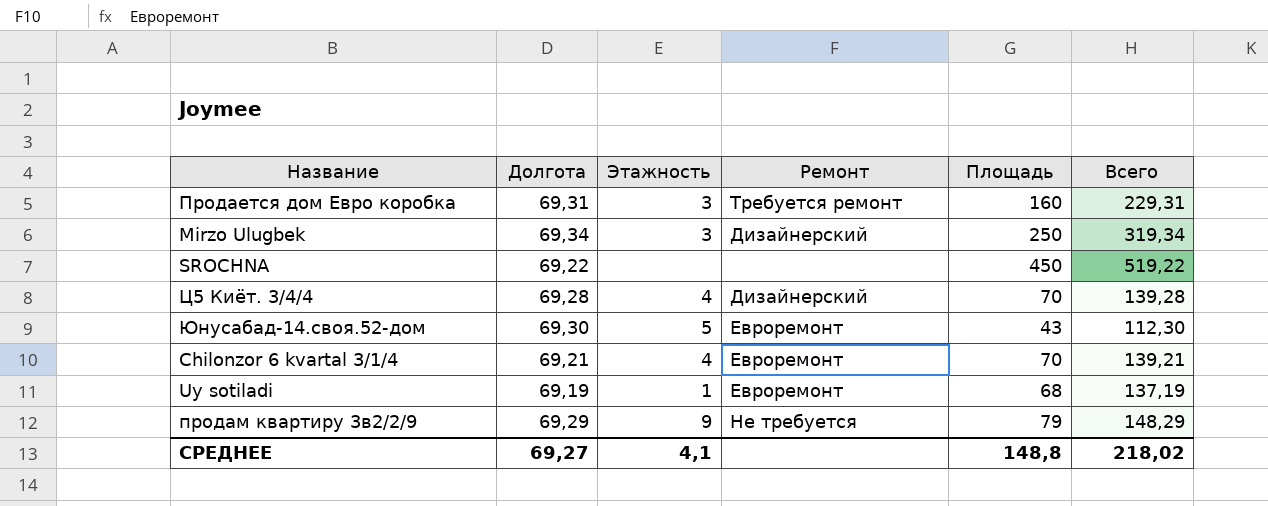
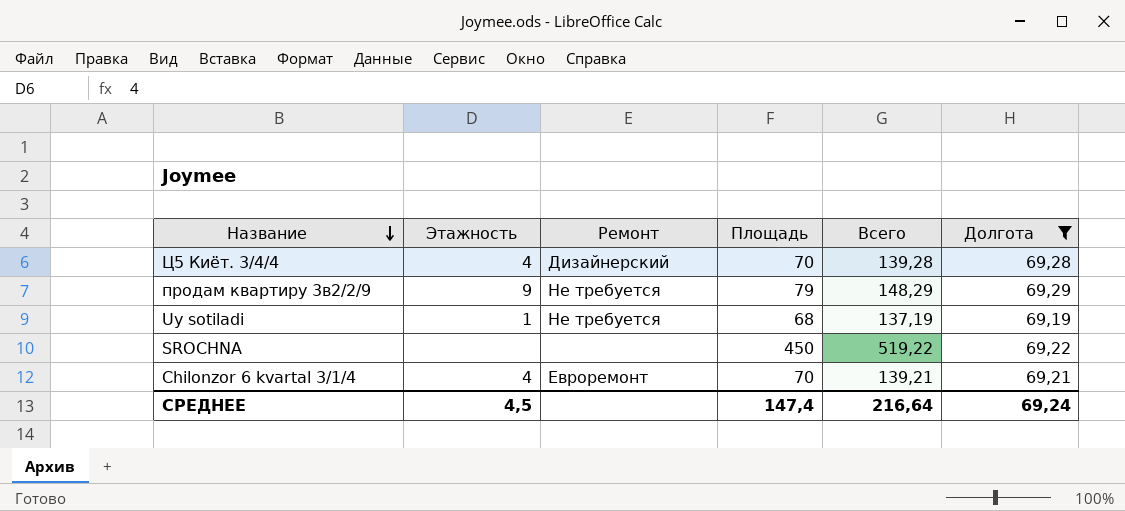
filter: none -> Долгота <= 69,29
row order: none -> Название descending
column Долгота | position: 2 -> 6
Uy sotiladi | Ремонт: Евроремонт -> Не требуется
СРЕДНЕЕ | Этажность: 4,1 -> 4,5
СРЕДНЕЕ | Площадь: 148,8 -> 147,4
СРЕДНЕЕ | Всего: 218,02 -> 216,64
СРЕДНЕЕ | Долгота: 69,27 -> 69,24

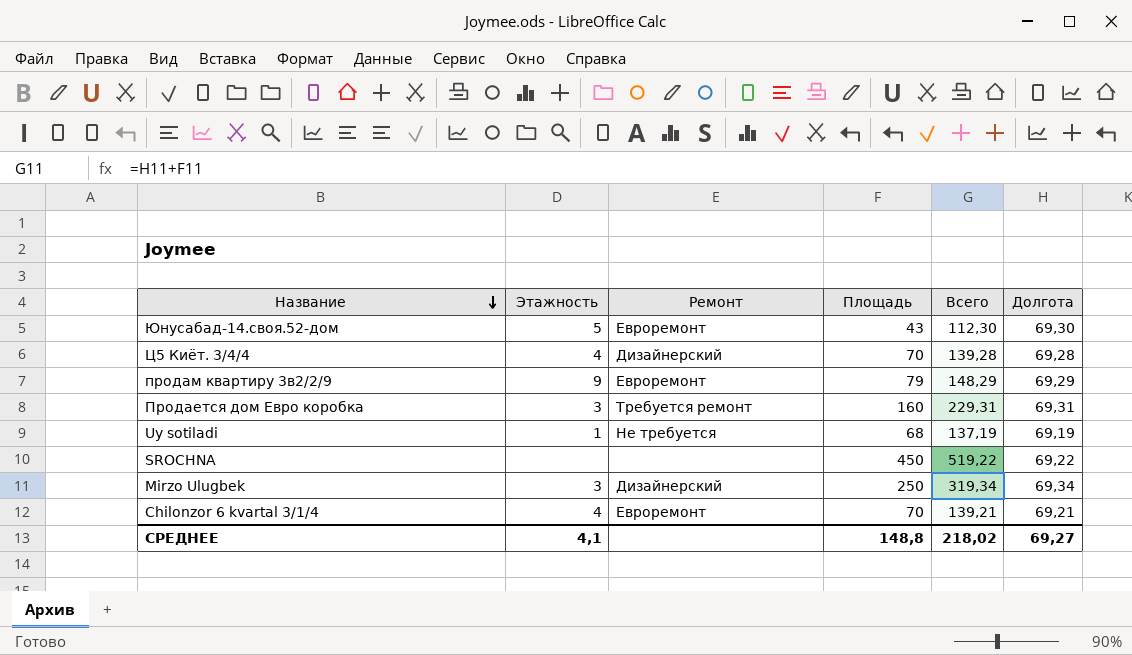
filter: Долгота <= 69,29 -> none
продам квартиру 3в2/2/9 | Ремонт: Не требуется -> Евроремонт
СРЕДНЕЕ | Этажность: 4,5 -> 4,1
СРЕДНЕЕ | Площадь: 147,4 -> 148,8
СРЕДНЕЕ | Всего: 216,64 -> 218,02
СРЕДНЕЕ | Долгота: 69,24 -> 69,27

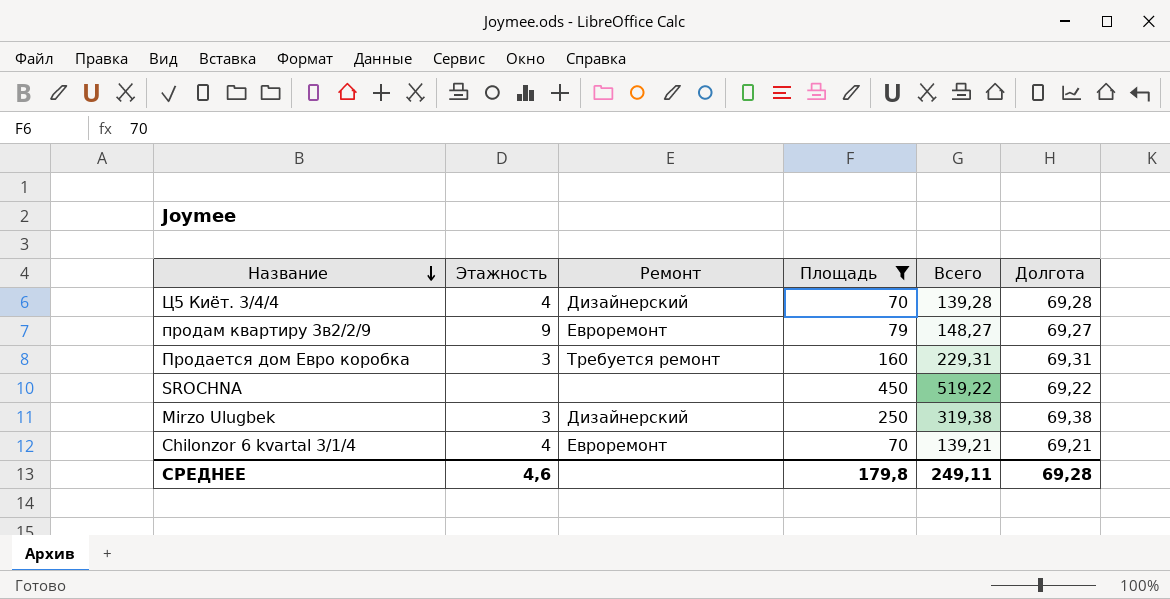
filter: none -> Площадь >= 70
продам квартиру 3в2/2/9 | Всего: 148,29 -> 148,27
продам квартиру 3в2/2/9 | Долгота: 69,29 -> 69,27
Mirzo Ulugbek | Всего: 319,34 -> 319,38
Mirzo Ulugbek | Долгота: 69,34 -> 69,38
СРЕДНЕЕ | Этажность: 4,1 -> 4,6
СРЕДНЕЕ | Площадь: 148,8 -> 179,8
СРЕДНЕЕ | Всего: 218,02 -> 249,11
СРЕДНЕЕ | Долгота: 69,27 -> 69,28

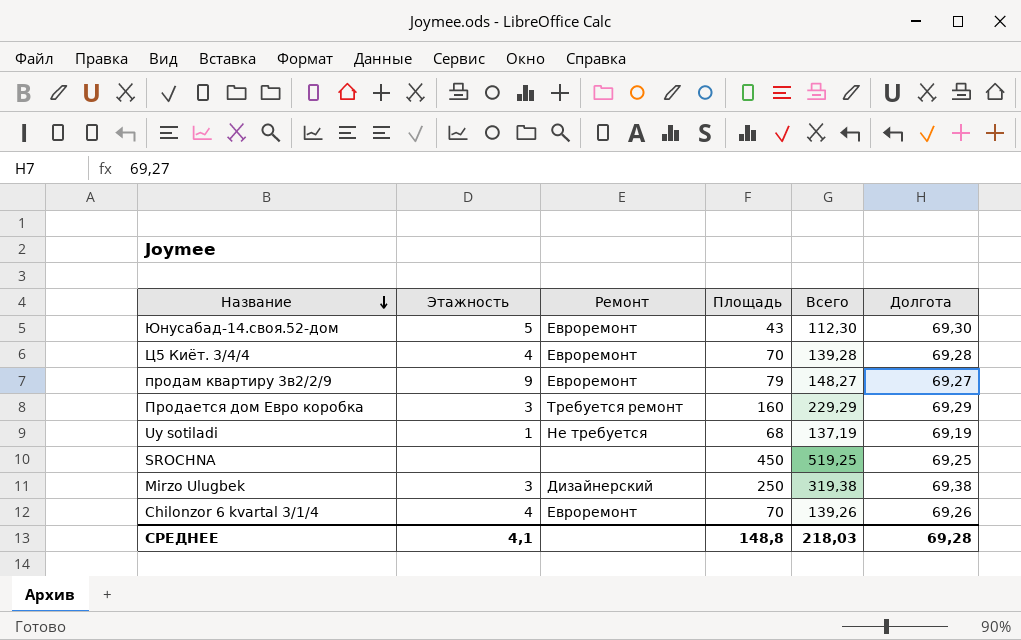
filter: Площадь >= 70 -> none
Ц5 Киёт. 3/4/4 | Ремонт: Дизайнерский -> Евроремонт
Продается дом Евро коробка | Всего: 229,31 -> 229,29
Продается дом Евро коробка | Долгота: 69,31 -> 69,29
SROCHNA | Всего: 519,22 -> 519,25
SROCHNA | Долгота: 69,22 -> 69,25
Chilonzor 6 kvartal 3/1/4 | Всего: 139,21 -> 139,26
Chilonzor 6 kvartal 3/1/4 | Долгота: 69,21 -> 69,26
СРЕДНЕЕ | Этажность: 4,6 -> 4,1
СРЕДНЕЕ | Площадь: 179,8 -> 148,8
СРЕДНЕЕ | Всего: 249,11 -> 218,03

